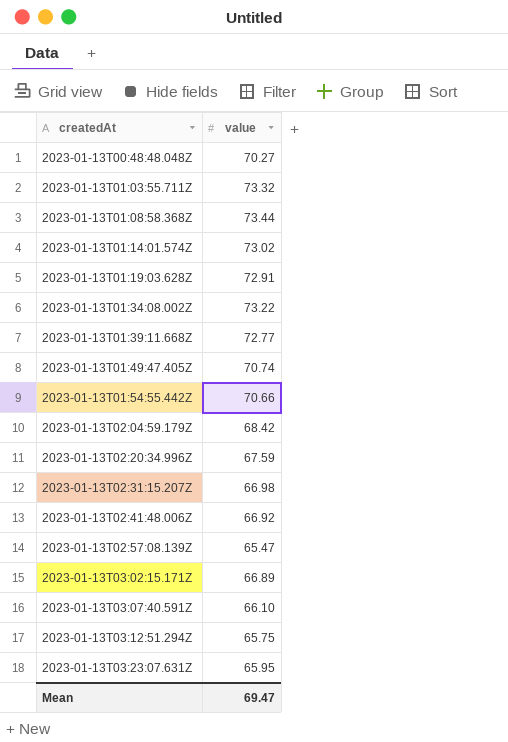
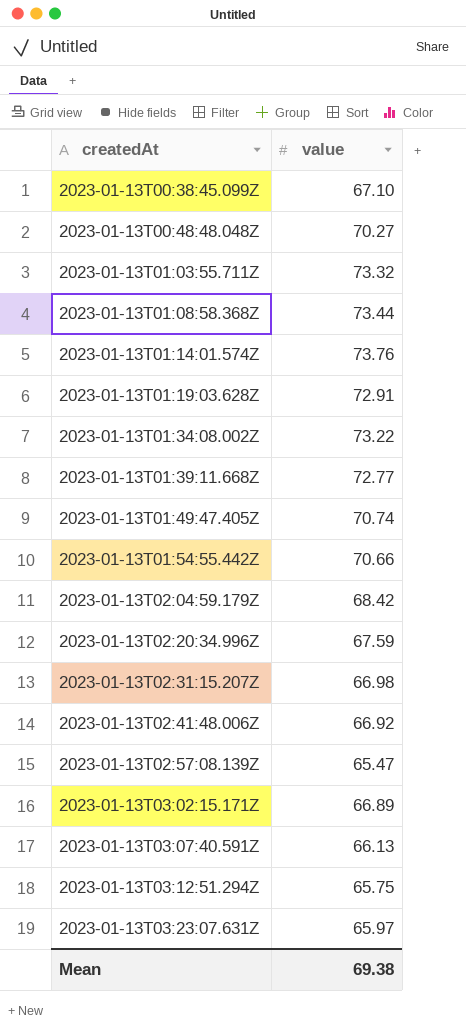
row 2023-01-13T00:38:45.099Z: none -> 67.10
2023-01-13T01:14:01.574Z | value: 73.02 -> 73.76
2023-01-13T03:07:40.591Z | value: 66.10 -> 66.13
2023-01-13T03:23:07.631Z | value: 65.95 -> 65.97
Mean | value: 69.47 -> 69.38

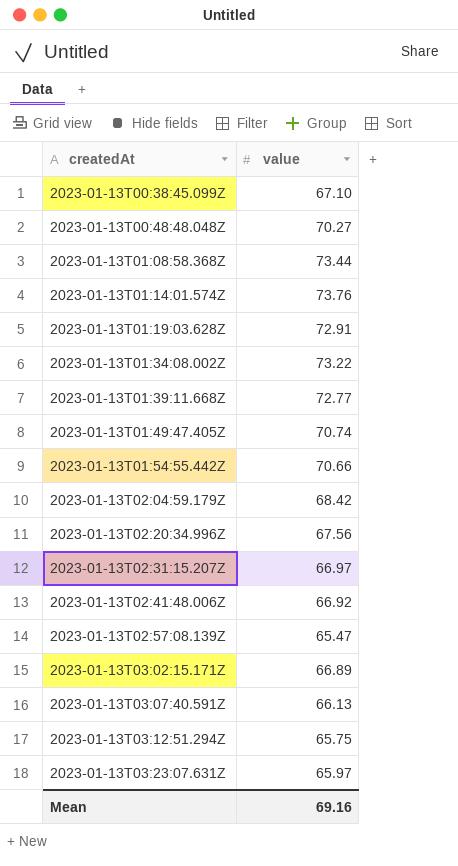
row 2023-01-13T01:03:55.711Z: 73.32 -> none
2023-01-13T02:20:34.996Z | value: 67.59 -> 67.56
2023-01-13T02:31:15.207Z | value: 66.98 -> 66.97
Mean | value: 69.38 -> 69.16

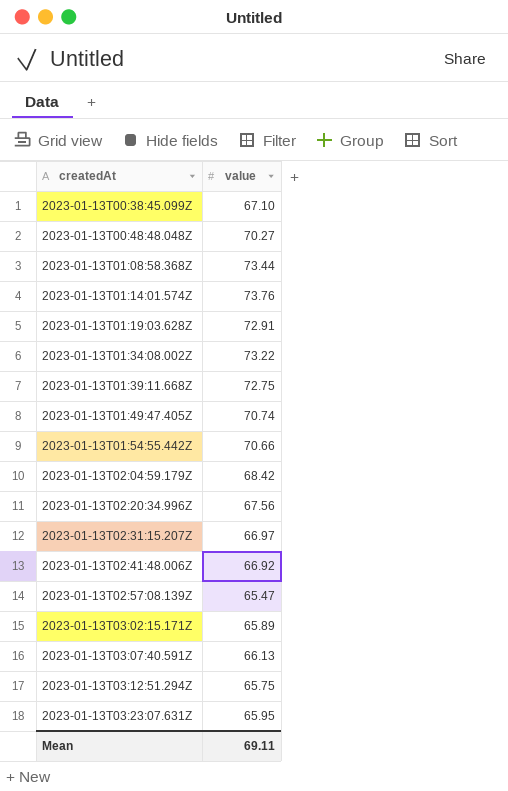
2023-01-13T01:39:11.668Z | value: 72.77 -> 72.75
2023-01-13T03:02:15.171Z | value: 66.89 -> 65.89
2023-01-13T03:23:07.631Z | value: 65.97 -> 65.95
Mean | value: 69.16 -> 69.11

